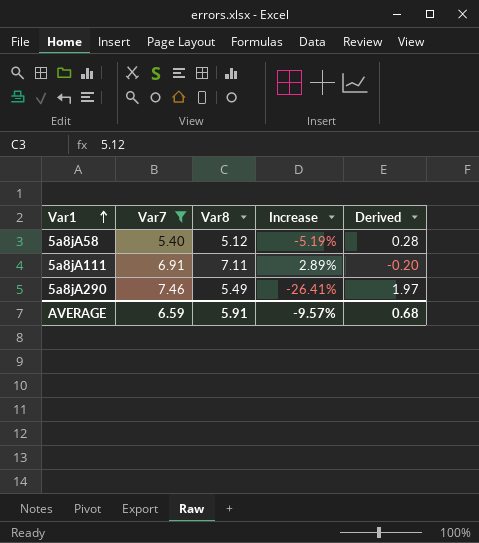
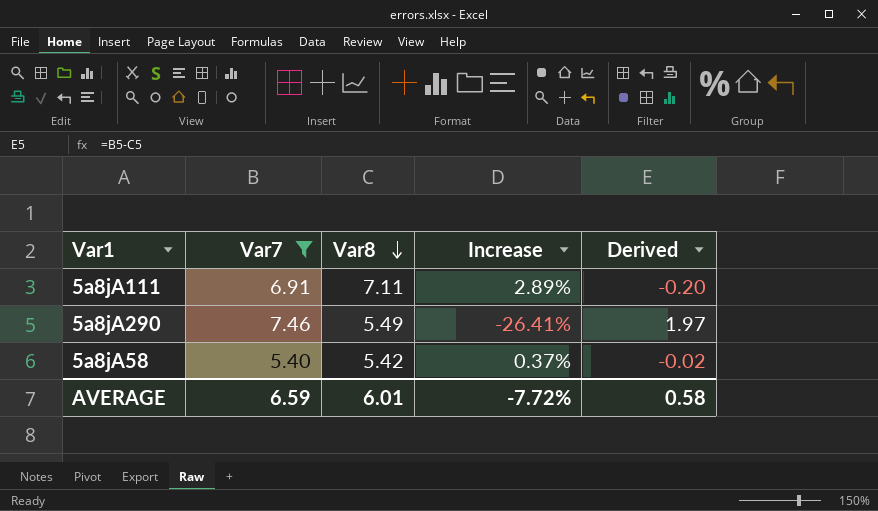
row order: Var1 ascending -> Var8 descending
5a8jA58 | Var8: 5.12 -> 5.42
5a8jA58 | Increase: -5.19% -> 0.37%
5a8jA58 | Derived: 0.28 -> -0.02
AVERAGE | Var8: 5.91 -> 6.01
AVERAGE | Increase: -9.57% -> -7.72%
AVERAGE | Derived: 0.68 -> 0.58

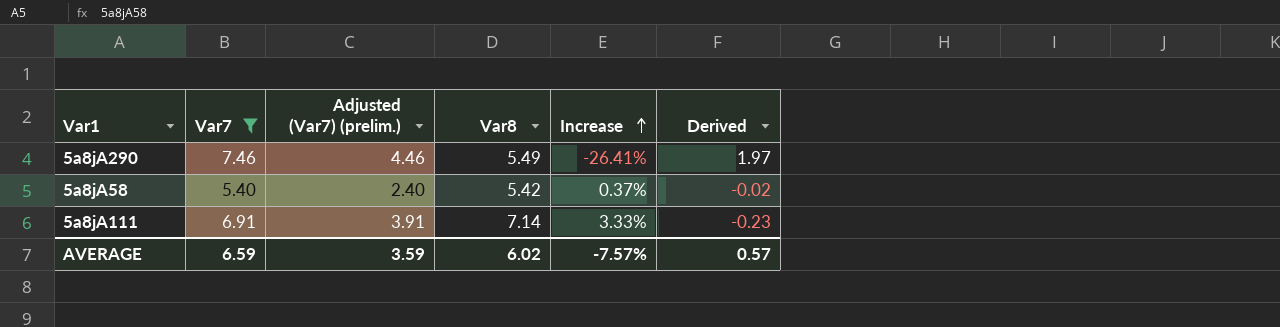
row order: Var8 descending -> Increase ascending
column Adjusted (Var7) (prelim.) | formula: none -> [Var7] - 3
5a8jA111 | Var8: 7.11 -> 7.14
5a8jA111 | Increase: 2.89% -> 3.33%
5a8jA111 | Derived: -0.20 -> -0.23
AVERAGE | Var8: 6.01 -> 6.02
AVERAGE | Increase: -7.72% -> -7.57%
AVERAGE | Derived: 0.58 -> 0.57

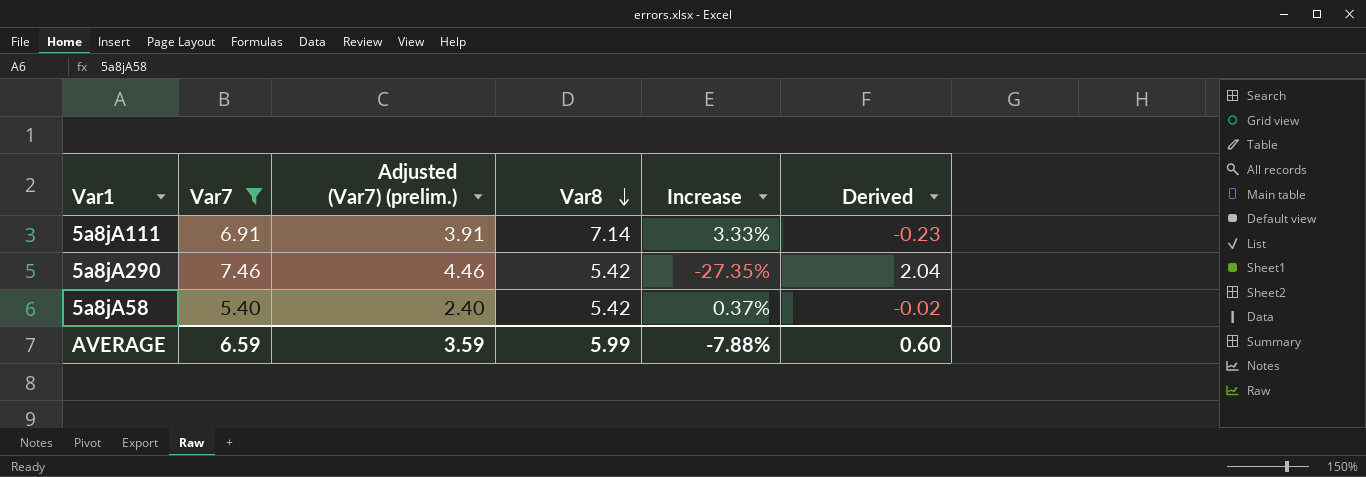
row order: Increase ascending -> Var8 descending
5a8jA290 | Var8: 5.49 -> 5.42
5a8jA290 | Increase: -26.41% -> -27.35%
5a8jA290 | Derived: 1.97 -> 2.04
AVERAGE | Var8: 6.02 -> 5.99
AVERAGE | Increase: -7.57% -> -7.88%
AVERAGE | Derived: 0.57 -> 0.60

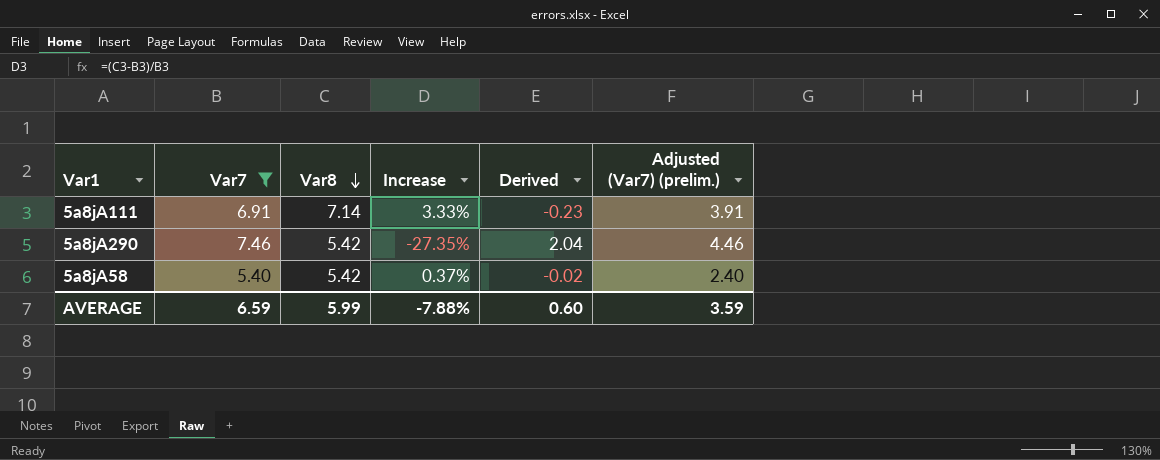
column Adjusted (Var7) (prelim.) | position: 3 -> 6

